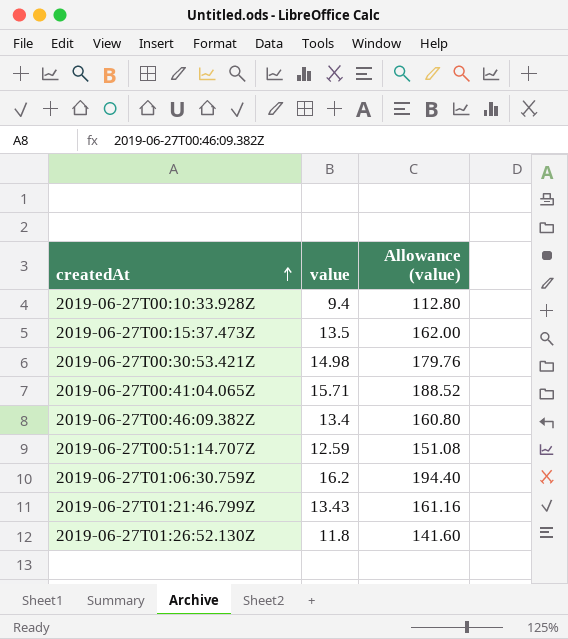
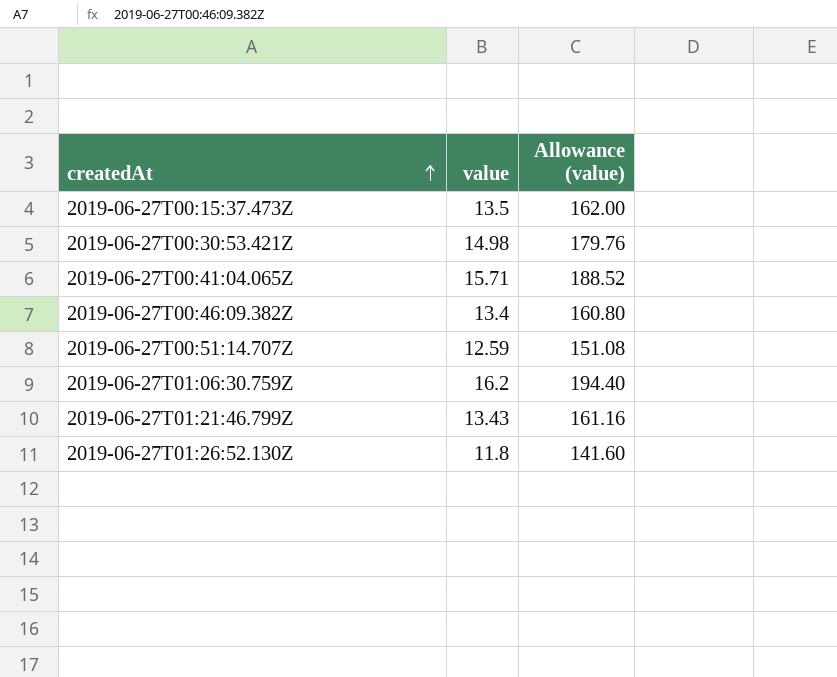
row 2019-06-27T00:10:33.928Z: 9.4 | 112.80 -> none

